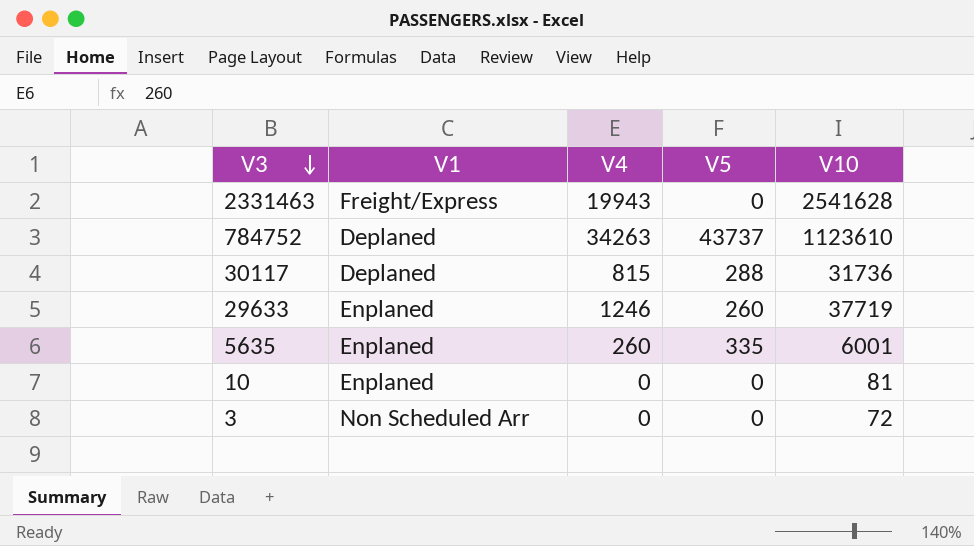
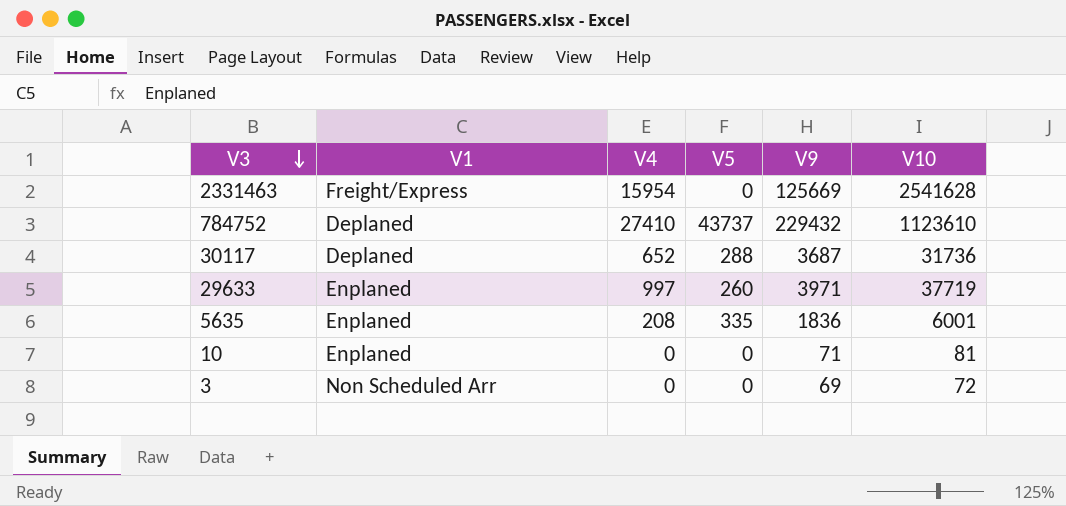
column V9 | position: none -> 5
2331463 | V4: 19943 -> 15954
784752 | V4: 34263 -> 27410
30117 | V4: 815 -> 652
29633 | V4: 1246 -> 997
5635 | V4: 260 -> 208

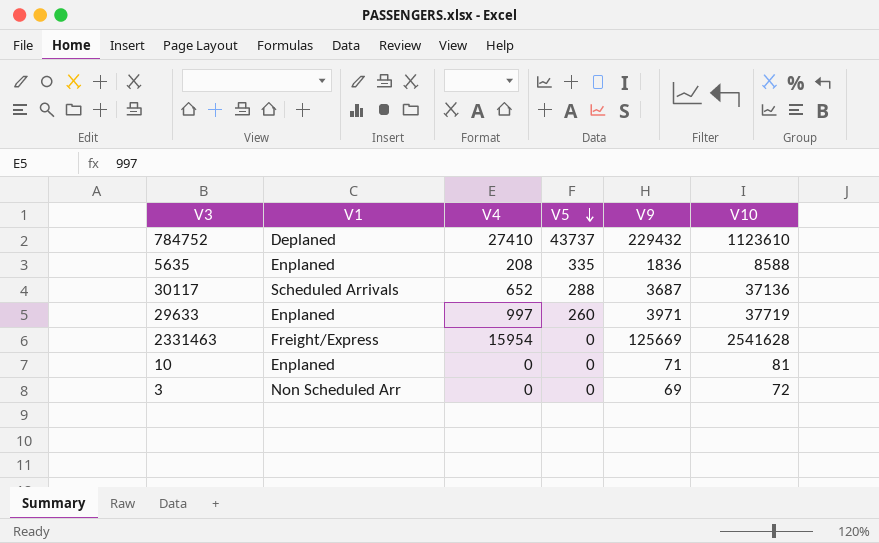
row order: V3 descending -> V5 descending
5635 | V10: 6001 -> 8588
30117 | V1: Deplaned -> Scheduled Arrivals
30117 | V10: 31736 -> 37136

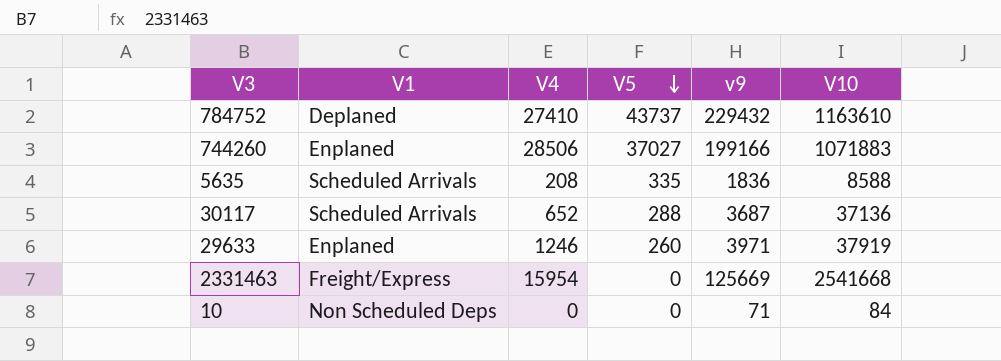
column name: V9 -> v9
row 3: Non Scheduled Arr | 0 | 0 | 69 | 72 -> none
784752 | V10: 1123610 -> 1163610
row 744260: none -> Enplaned | 28506 | 37027 | 199166 | 1071883
5635 | V1: Enplaned -> Scheduled Arrivals
29633 | V4: 997 -> 1246
29633 | V10: 37719 -> 37919
2331463 | V10: 2541628 -> 2541668
10 | V1: Enplaned -> Non Scheduled Deps
10 | V10: 81 -> 84

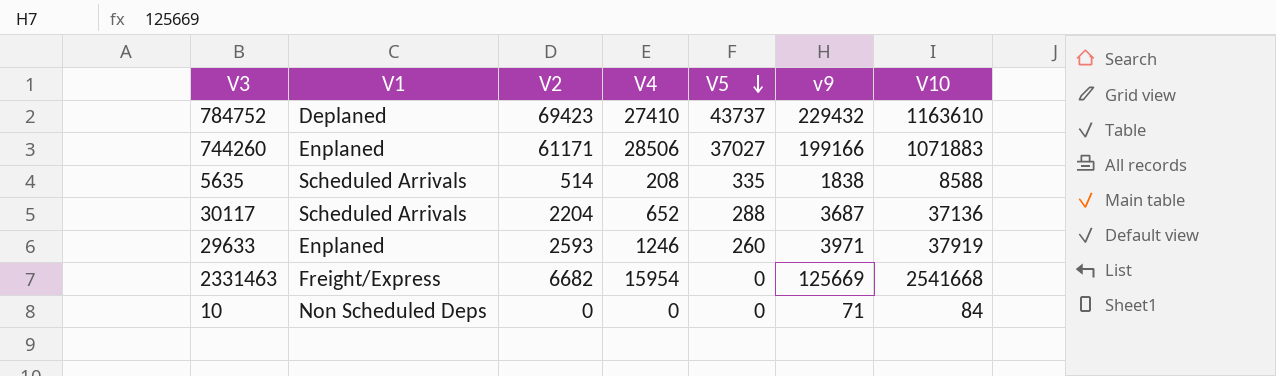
column V2 | position: none -> 3
5635 | v9: 1836 -> 1838

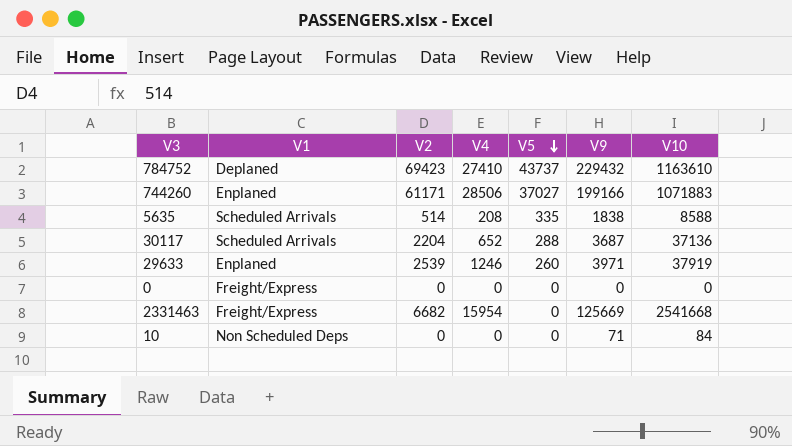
column name: v9 -> V9
29633 | V2: 2593 -> 2539
row 0: none -> Freight/Express | 0 | 0 | 0 | 0 | 0

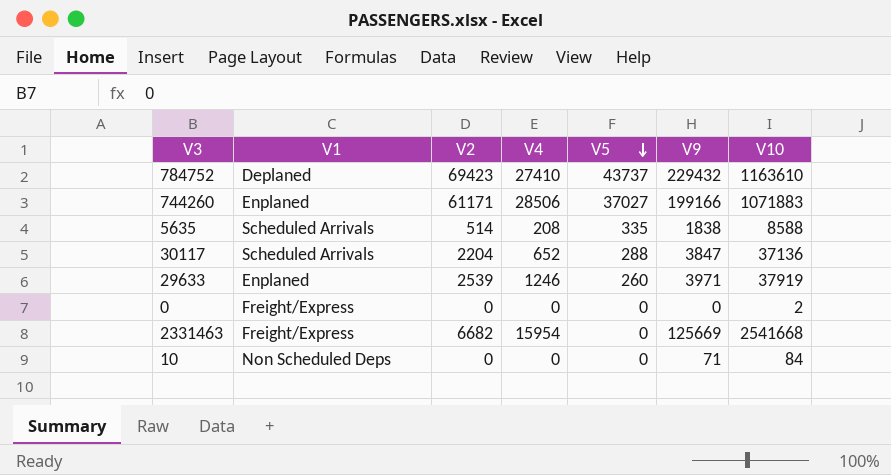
30117 | V9: 3687 -> 3847
0 | V10: 0 -> 2

